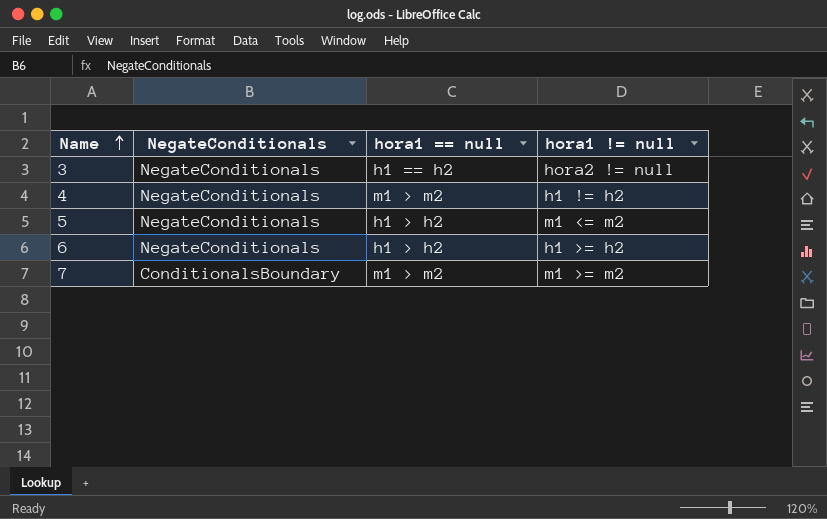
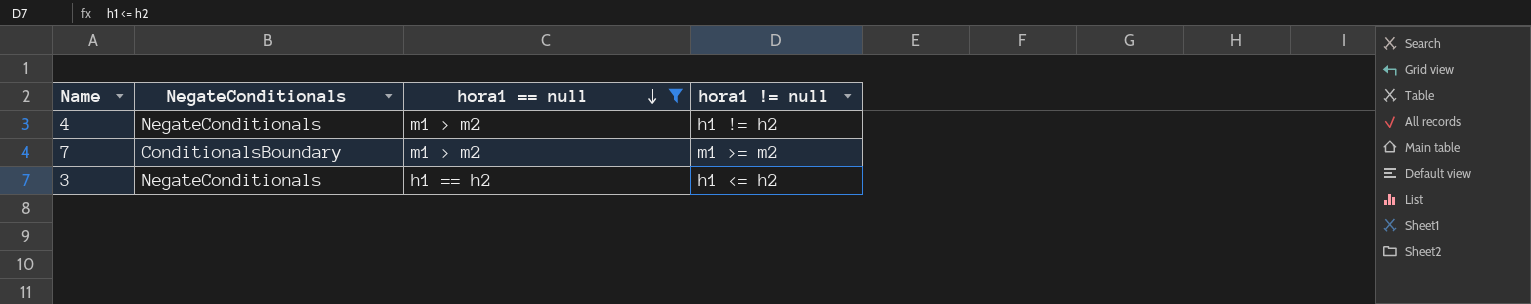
filter: none -> hora1 == null != h1 > h2
row order: Name ascending -> hora1 == null descending
3 | hora1 != null: hora2 != null -> h1 <= h2

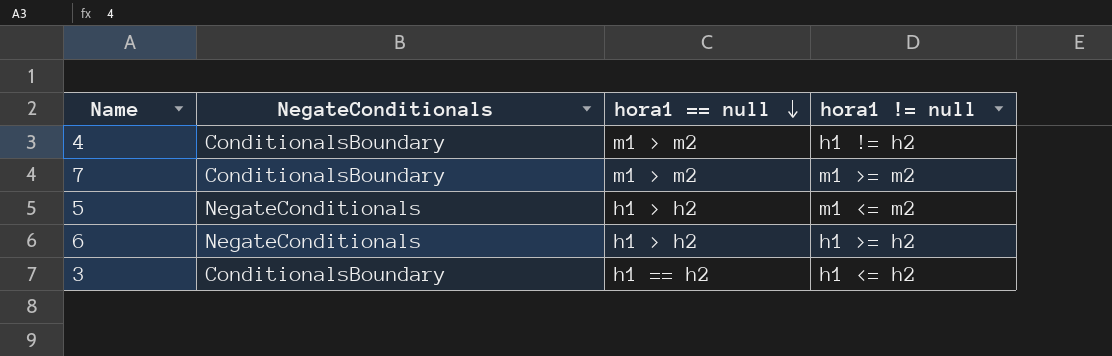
filter: hora1 == null != h1 > h2 -> none
4 | NegateConditionals: NegateConditionals -> ConditionalsBoundary
3 | NegateConditionals: NegateConditionals -> ConditionalsBoundary

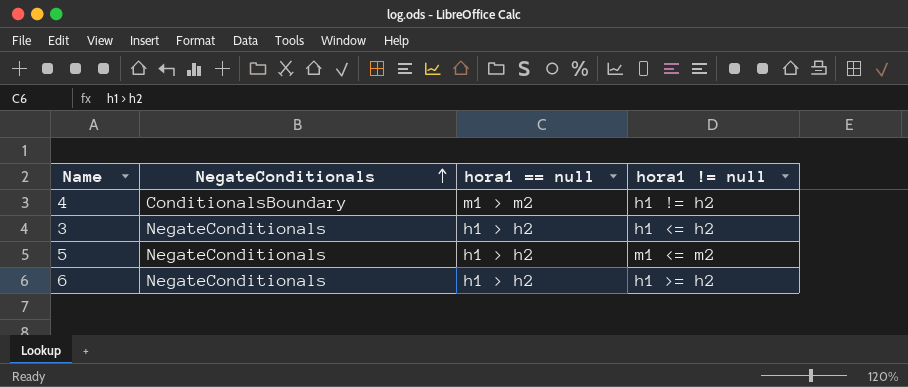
row order: hora1 == null descending -> NegateConditionals ascending
row 7: ConditionalsBoundary | m1 > m2 | m1 >= m2 -> none
3 | NegateConditionals: ConditionalsBoundary -> NegateConditionals
3 | hora1 == null: h1 == h2 -> h1 > h2

